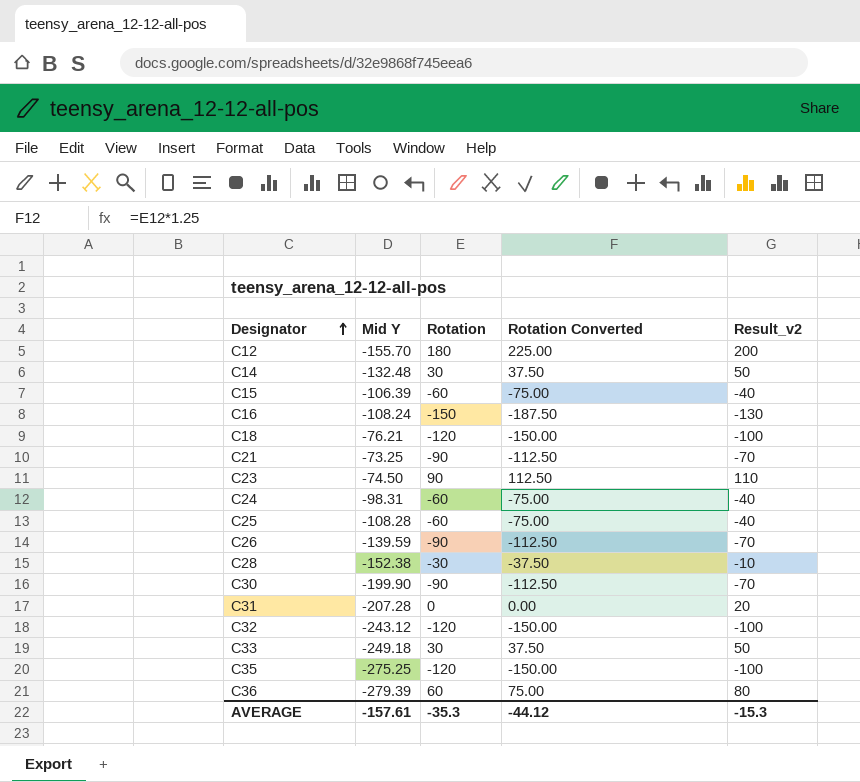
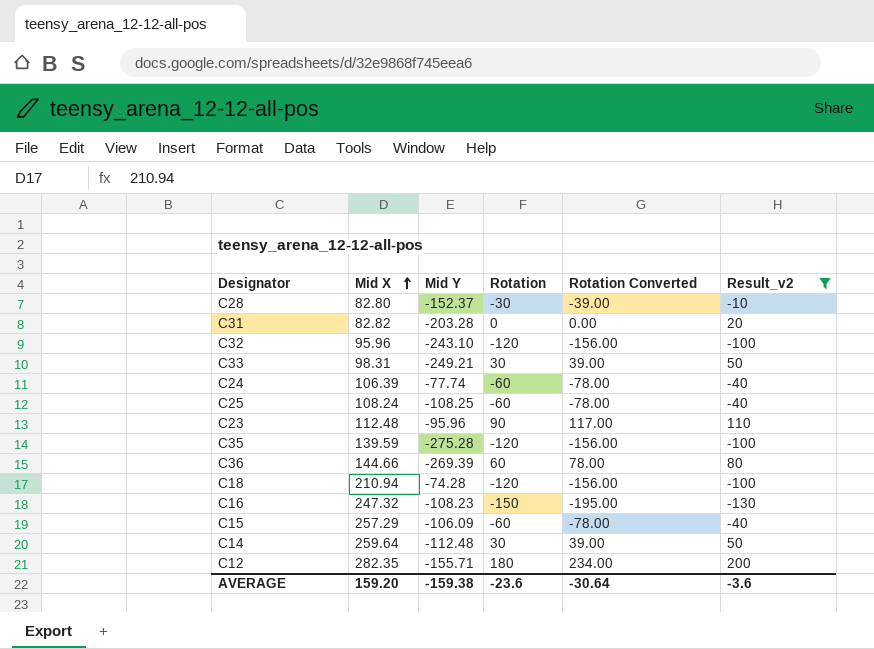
filter: none -> Result_v2 != -70
row order: Designator ascending -> Mid X ascending
column Mid X | position: none -> 2
column Rotation Converted | formula: [Rotation] * 1.25 -> [Rotation] * 1.3
C28 | Mid Y: -152.38 -> -152.37
C31 | Mid Y: -207.28 -> -203.28
C32 | Mid Y: -243.12 -> -243.10
C33 | Mid Y: -249.18 -> -249.21
C24 | Mid Y: -98.31 -> -77.74
C25 | Mid Y: -108.28 -> -108.25
C23 | Mid Y: -74.50 -> -95.96
C35 | Mid Y: -275.25 -> -275.28
C36 | Mid Y: -279.39 -> -269.39
C18 | Mid Y: -76.21 -> -74.28
C16 | Mid Y: -108.24 -> -108.23
C15 | Mid Y: -106.39 -> -106.09
C14 | Mid Y: -132.48 -> -112.48
C12 | Mid Y: -155.70 -> -155.71
AVERAGE | Mid Y: -157.61 -> -159.38
AVERAGE | Rotation: -35.3 -> -23.6
AVERAGE | Rotation Converted: -44.12 -> -30.64
AVERAGE | Result_v2: -15.3 -> -3.6

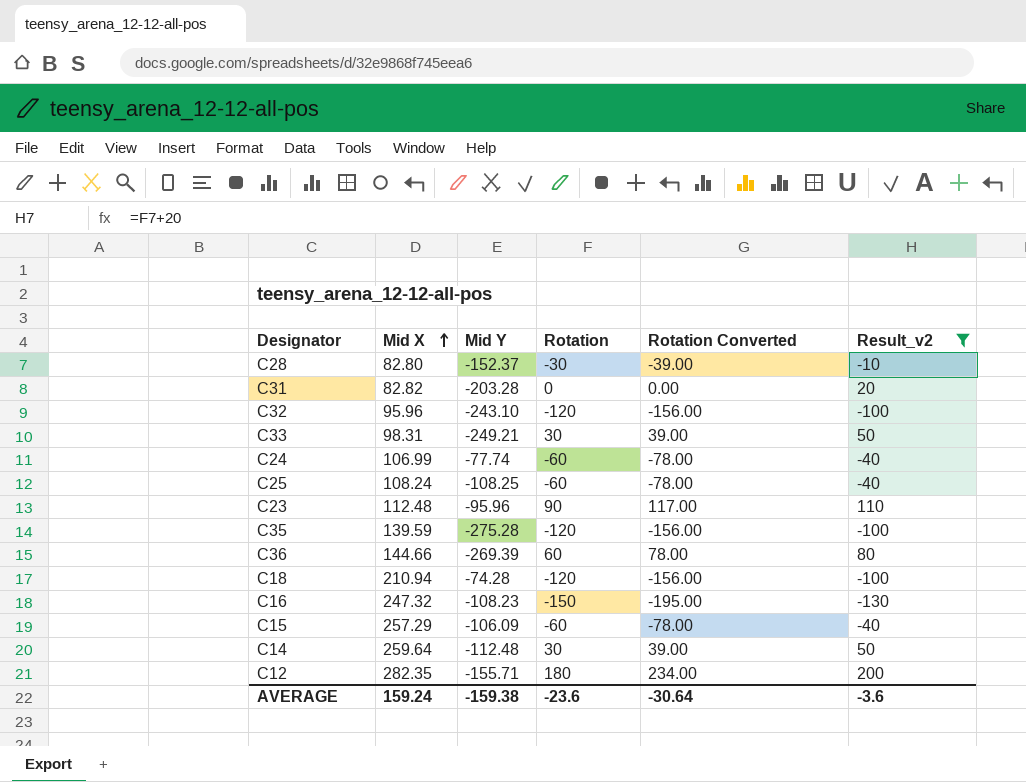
C24 | Mid X: 106.39 -> 106.99
AVERAGE | Mid X: 159.20 -> 159.24

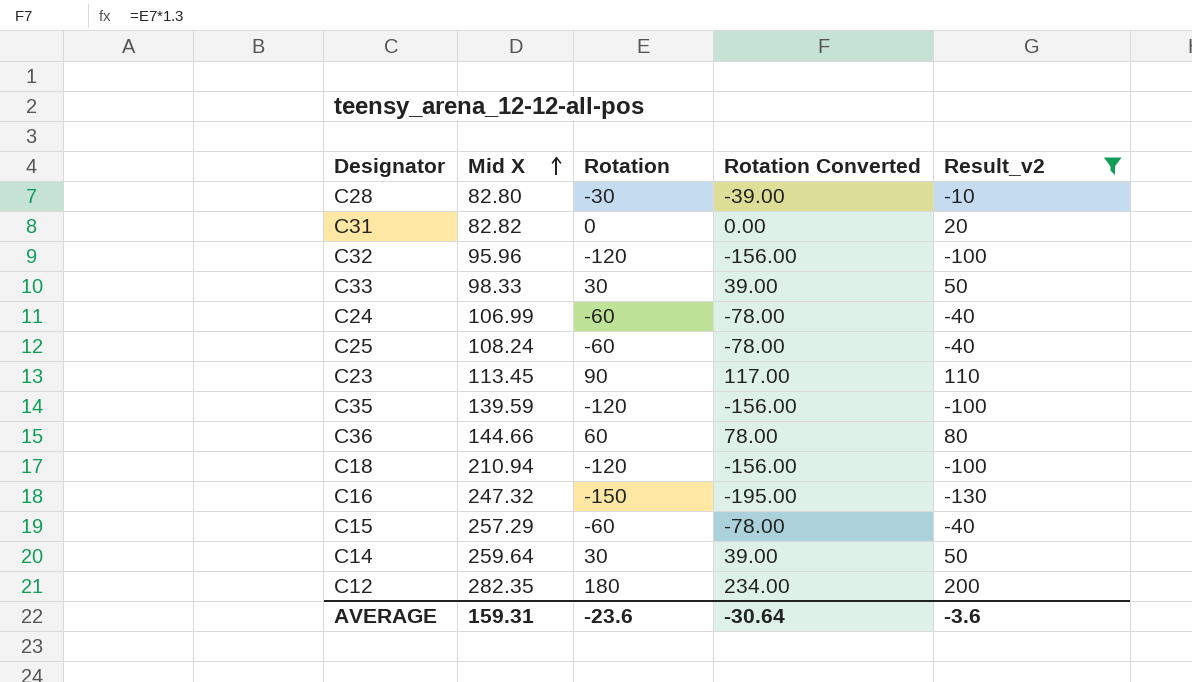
column Mid Y | position: 3 -> none
C33 | Mid X: 98.31 -> 98.33
C23 | Mid X: 112.48 -> 113.45
AVERAGE | Mid X: 159.24 -> 159.31

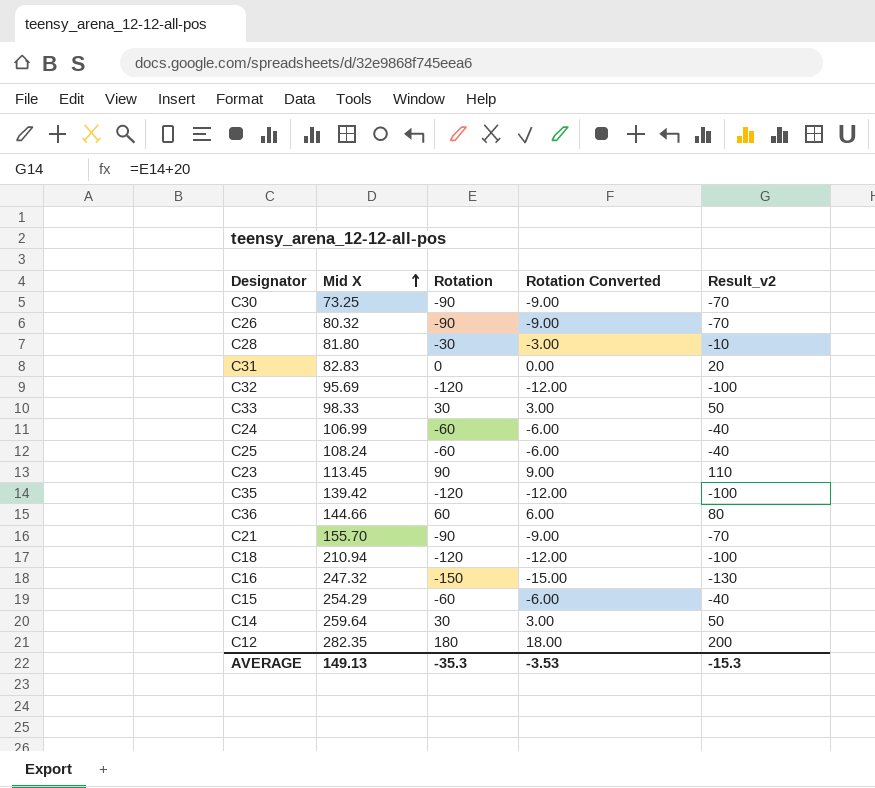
filter: Result_v2 != -70 -> none
column Rotation Converted | formula: [Rotation] * 1.3 -> [Rotation] * 0.1
C28 | Mid X: 82.80 -> 81.80
C31 | Mid X: 82.82 -> 82.83
C32 | Mid X: 95.96 -> 95.69
C35 | Mid X: 139.59 -> 139.42
C15 | Mid X: 257.29 -> 254.29
AVERAGE | Mid X: 159.31 -> 149.13
AVERAGE | Rotation: -23.6 -> -35.3
AVERAGE | Rotation Converted: -30.64 -> -3.53
AVERAGE | Result_v2: -3.6 -> -15.3

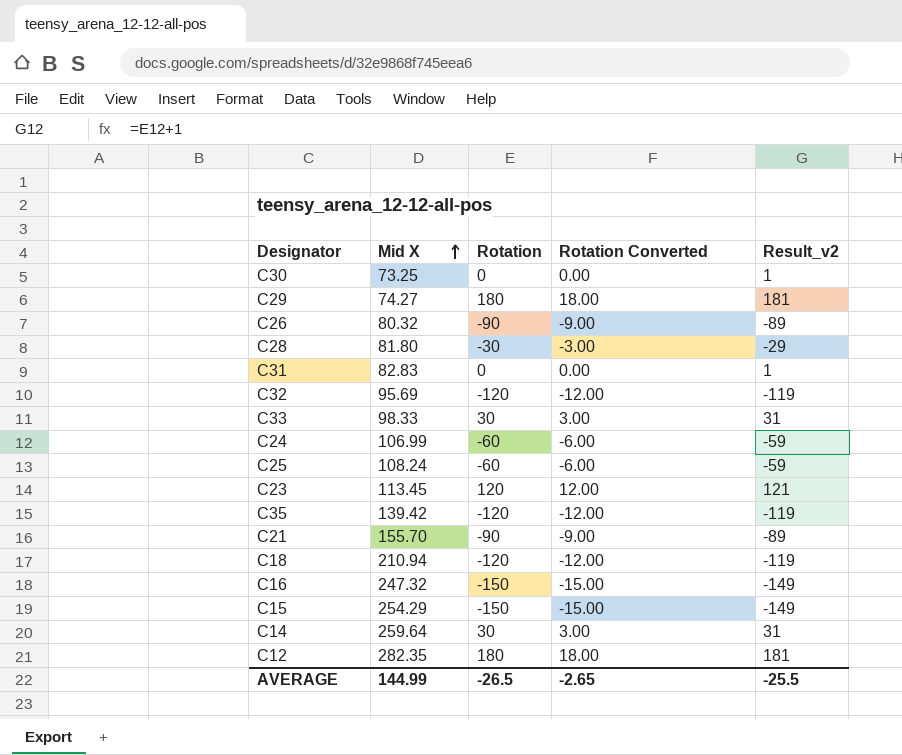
column Result_v2 | formula: [Rotation] + 20 -> [Rotation] + 1
row C36: 144.66 | 60 | 6.00 | 80 -> none
C30 | Rotation: -90 -> 0
C30 | Rotation Converted: -9.00 -> 0.00
row C29: none -> 74.27 | 180 | 18.00 | 181
C23 | Rotation: 90 -> 120
C23 | Rotation Converted: 9.00 -> 12.00
C15 | Rotation: -60 -> -150
C15 | Rotation Converted: -6.00 -> -15.00
AVERAGE | Mid X: 149.13 -> 144.99
AVERAGE | Rotation: -35.3 -> -26.5
AVERAGE | Rotation Converted: -3.53 -> -2.65
AVERAGE | Result_v2: -15.3 -> -25.5

